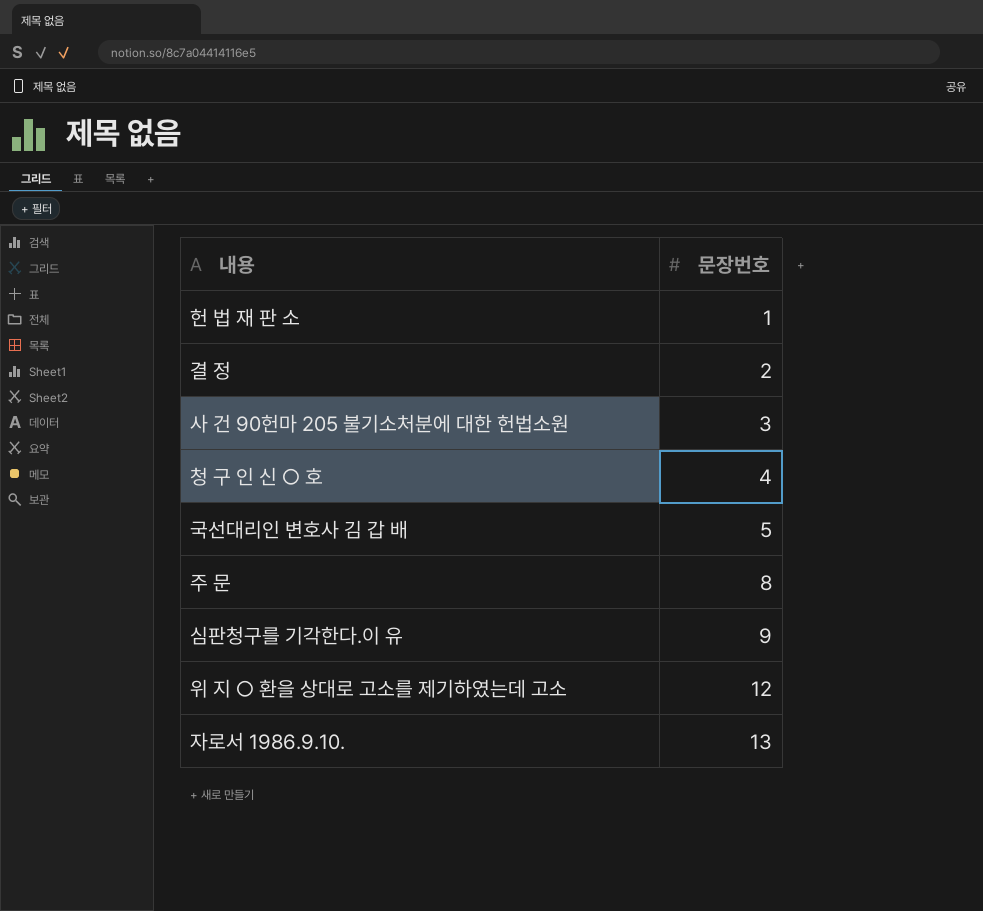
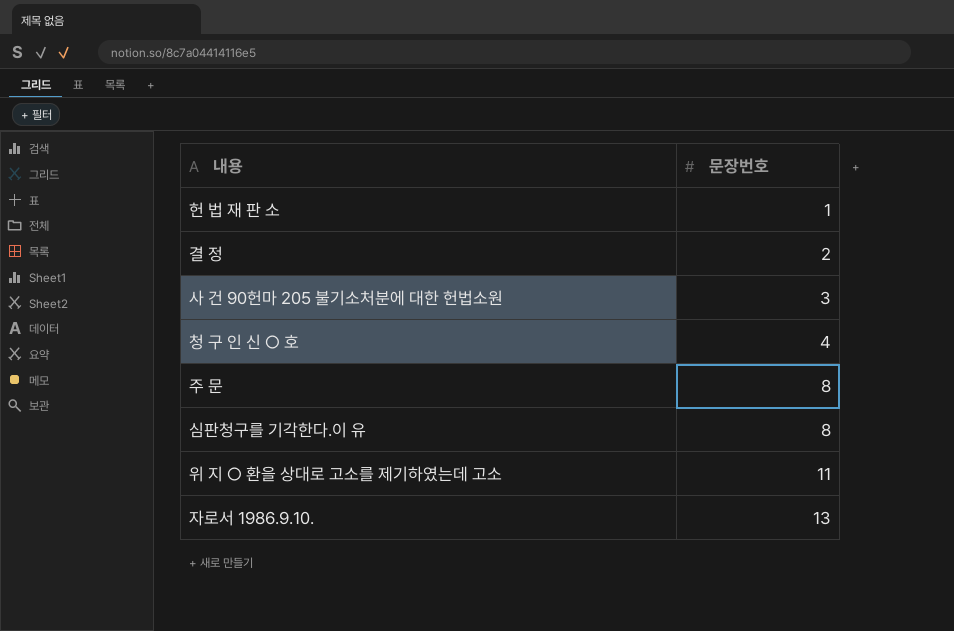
row 국선대리인 변호사 김 갑 배: 5 -> none
심판청구를 기각한다.이 유 | 문장번호: 9 -> 8
위 지 ○ 환을 상대로 고소를 제기하였는데 고소 | 문장번호: 12 -> 11

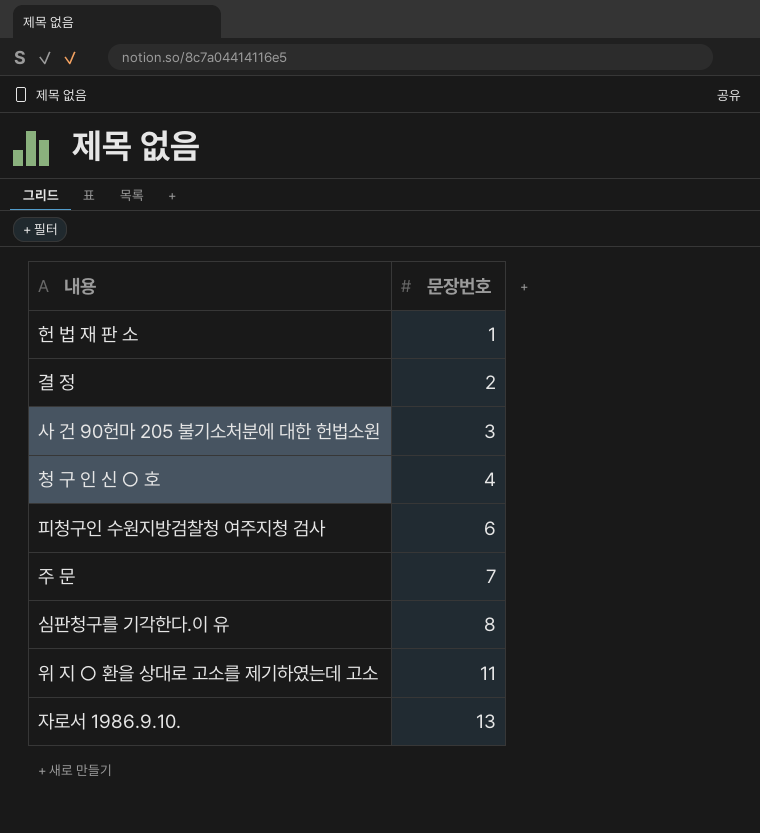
row 피청구인 수원지방검찰청 여주지청 검사: none -> 6
주 문 | 문장번호: 8 -> 7

